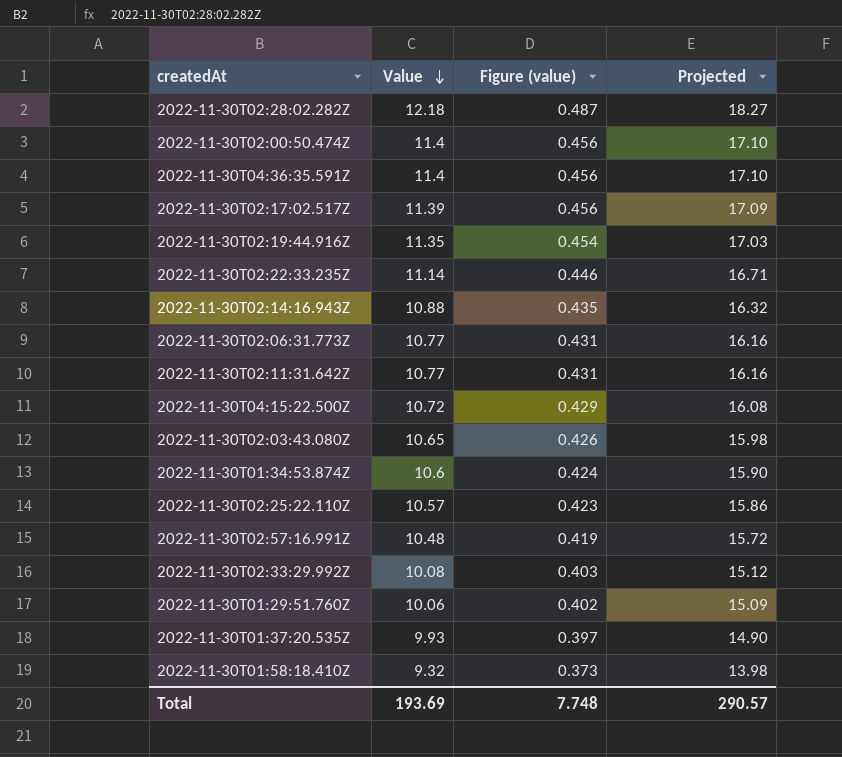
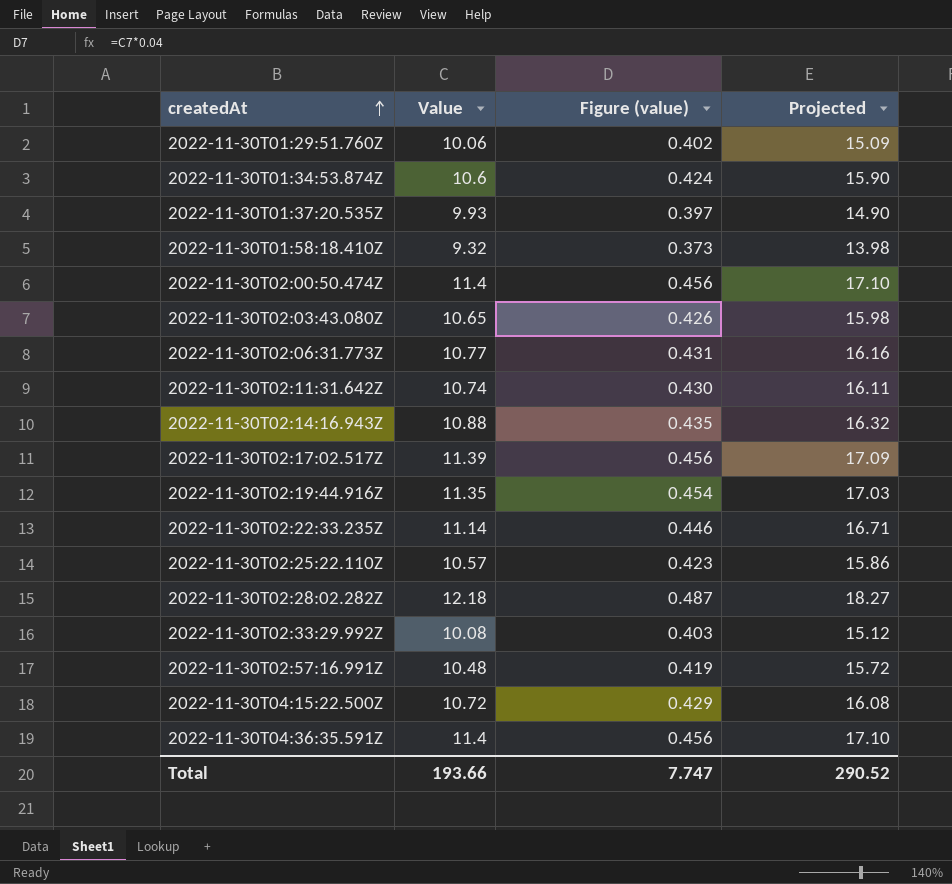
row order: Value descending -> createdAt ascending
2022-11-30T02:11:31.642Z | Value: 10.77 -> 10.74
2022-11-30T02:11:31.642Z | Figure (value): 0.431 -> 0.430
2022-11-30T02:11:31.642Z | Projected: 16.16 -> 16.11
Total | Value: 193.69 -> 193.66
Total | Figure (value): 7.748 -> 7.747
Total | Projected: 290.57 -> 290.52

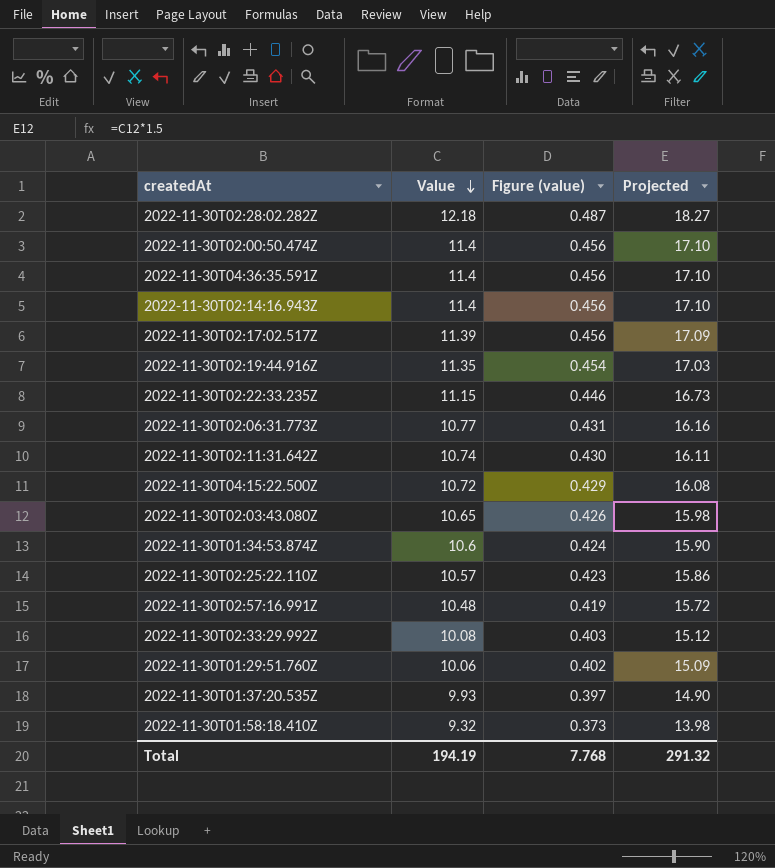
row order: createdAt ascending -> Value descending
2022-11-30T02:14:16.943Z | Value: 10.88 -> 11.4
2022-11-30T02:14:16.943Z | Figure (value): 0.435 -> 0.456
2022-11-30T02:14:16.943Z | Projected: 16.32 -> 17.10
2022-11-30T02:22:33.235Z | Value: 11.14 -> 11.15
2022-11-30T02:22:33.235Z | Projected: 16.71 -> 16.73
Total | Value: 193.66 -> 194.19
Total | Figure (value): 7.747 -> 7.768
Total | Projected: 290.52 -> 291.32

